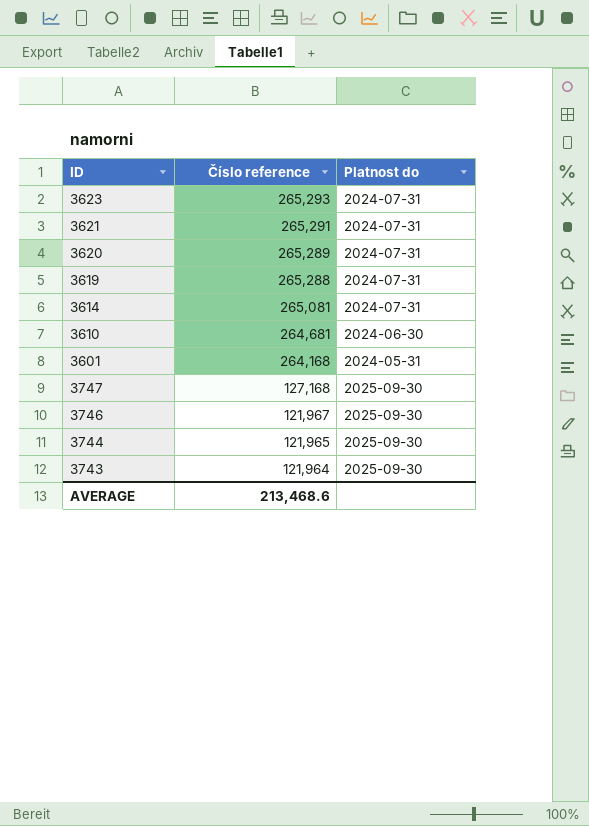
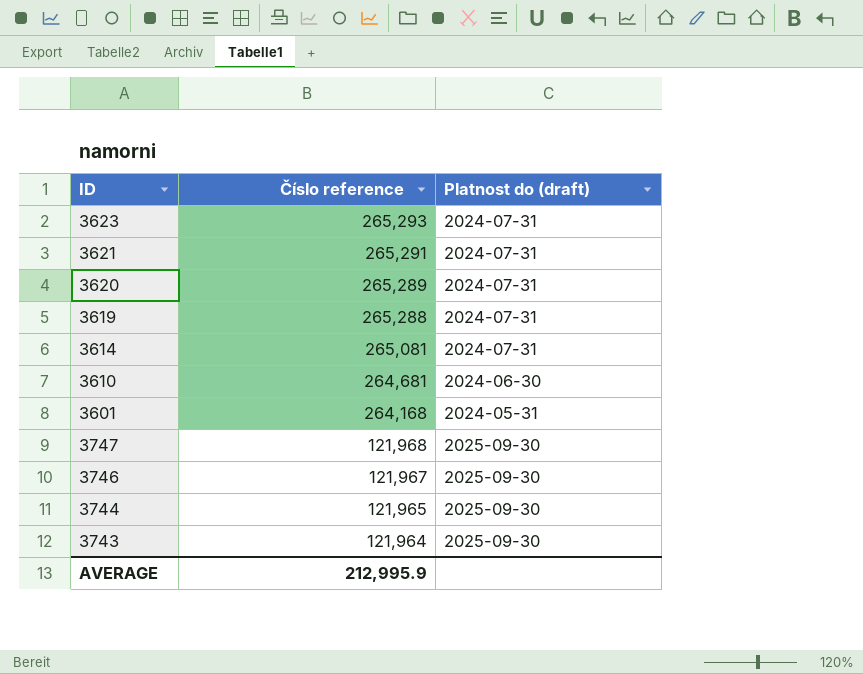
column name: Platnost do -> Platnost do (draft)
3747 | Číslo reference: 127,168 -> 121,968
AVERAGE | Číslo reference: 213,468.6 -> 212,995.9

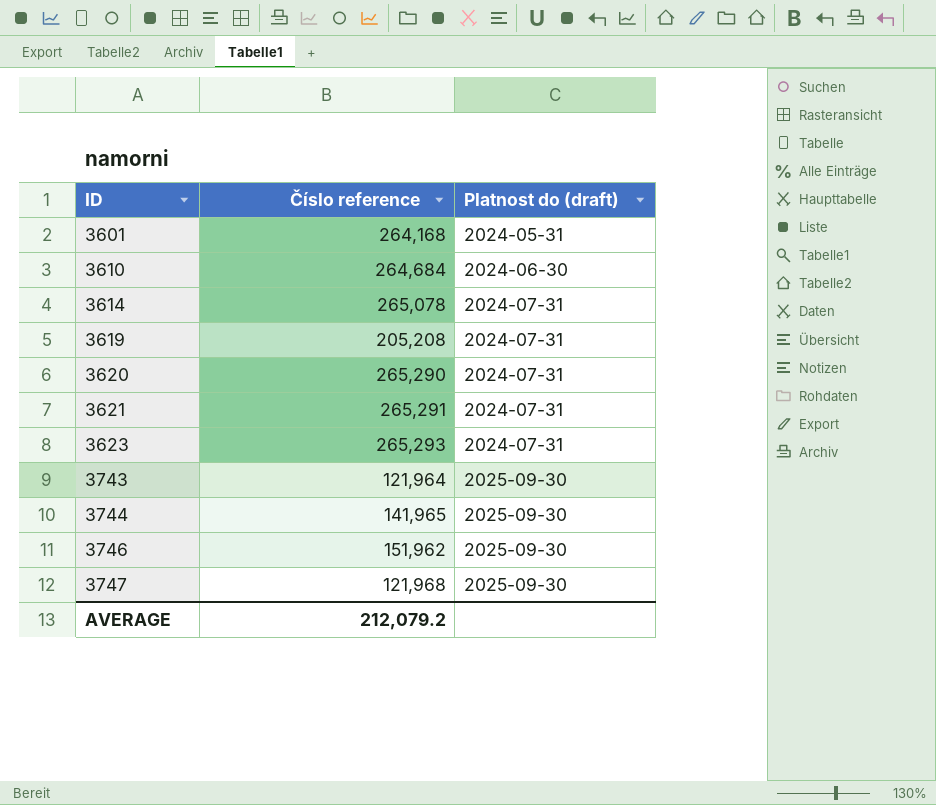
row order: Číslo reference descending -> ID ascending
3610 | Číslo reference: 264,681 -> 264,684
3614 | Číslo reference: 265,081 -> 265,078
3619 | Číslo reference: 265,288 -> 205,208
3620 | Číslo reference: 265,289 -> 265,290
3744 | Číslo reference: 121,965 -> 141,965
3746 | Číslo reference: 121,967 -> 151,962
AVERAGE | Číslo reference: 212,995.9 -> 212,079.2

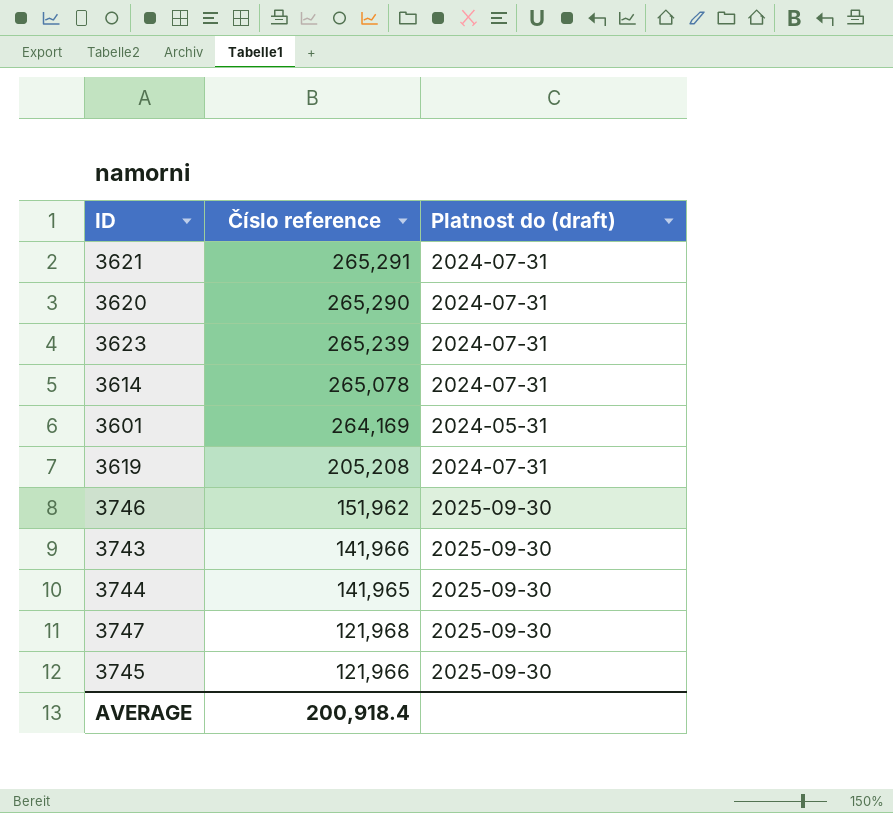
row order: ID ascending -> Číslo reference descending
row 3610: 264,684 | 2024-06-30 -> none
3623 | Číslo reference: 265,293 -> 265,239
3601 | Číslo reference: 264,168 -> 264,169
3743 | Číslo reference: 121,964 -> 141,966
row 3745: none -> 121,966 | 2025-09-30
AVERAGE | Číslo reference: 212,079.2 -> 200,918.4

